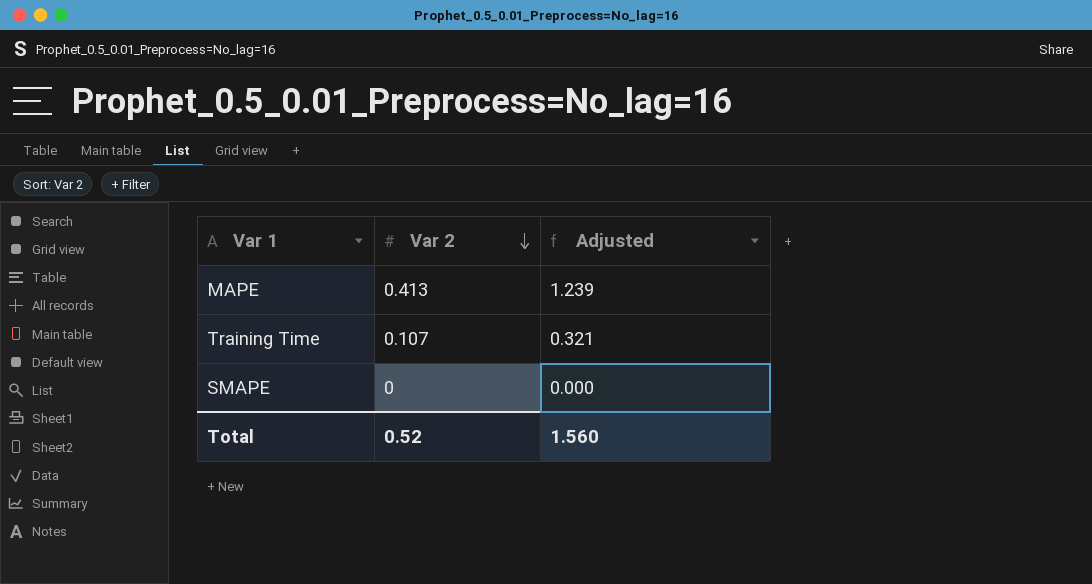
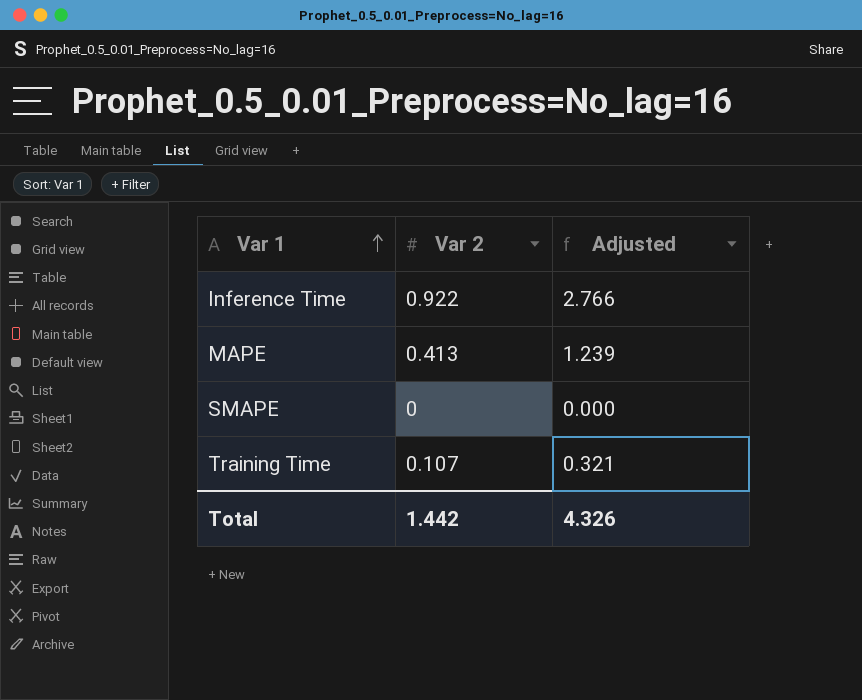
row order: Var 2 descending -> Var 1 ascending
row Inference Time: none -> 0.922 | 2.766
Total | Var 2: 0.52 -> 1.442
Total | Adjusted: 1.560 -> 4.326

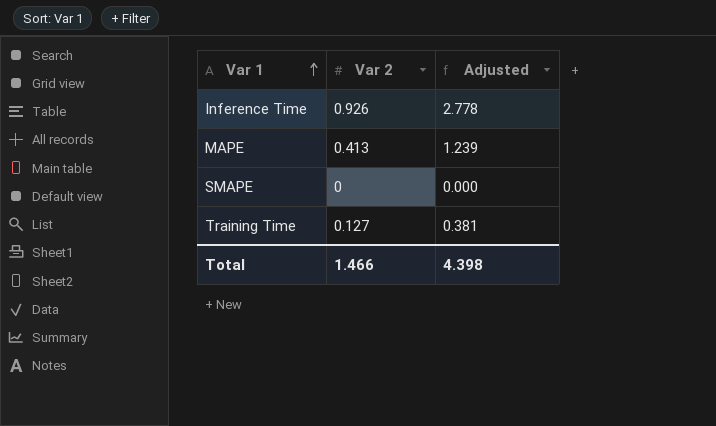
Inference Time | Var 2: 0.922 -> 0.926
Inference Time | Adjusted: 2.766 -> 2.778
Training Time | Var 2: 0.107 -> 0.127
Training Time | Adjusted: 0.321 -> 0.381
Total | Var 2: 1.442 -> 1.466
Total | Adjusted: 4.326 -> 4.398

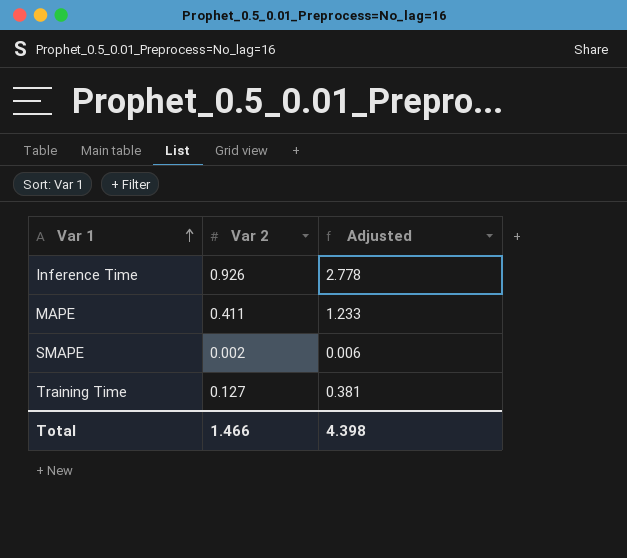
MAPE | Var 2: 0.413 -> 0.411
MAPE | Adjusted: 1.239 -> 1.233
SMAPE | Var 2: 0 -> 0.002
SMAPE | Adjusted: 0.000 -> 0.006

